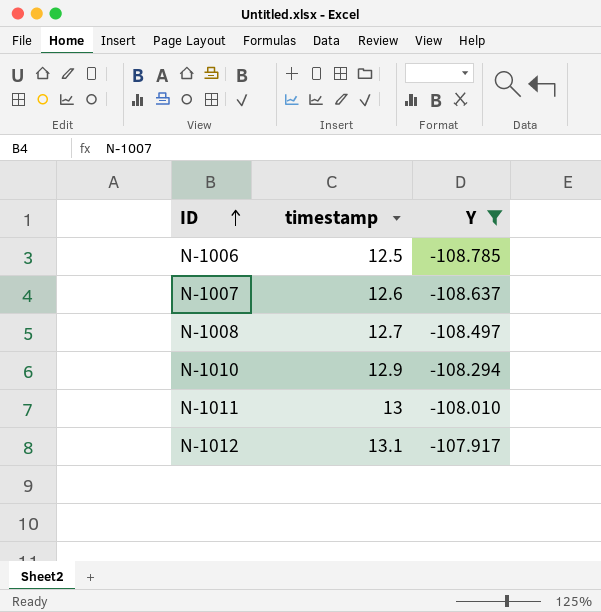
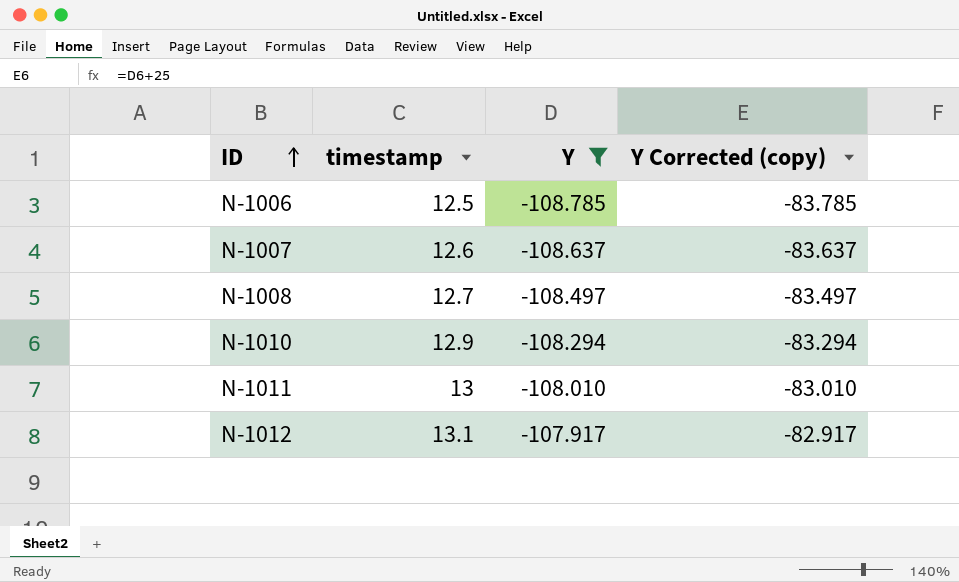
column Y Corrected (copy) | formula: none -> [Y] + 25

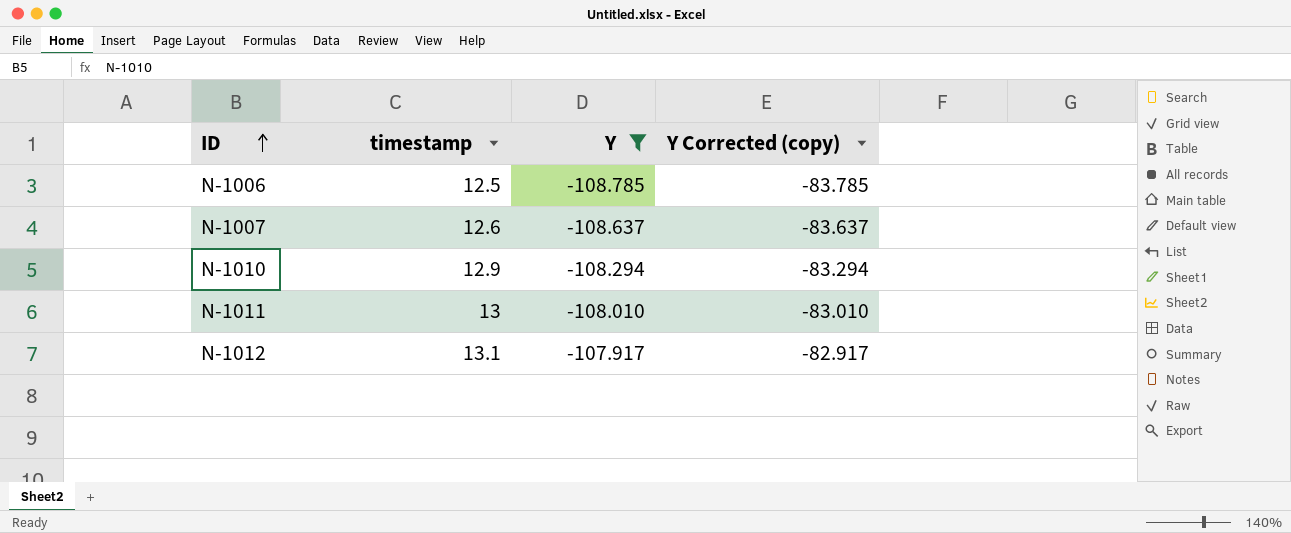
row N-1008: 12.7 | -108.497 | -83.497 -> none

